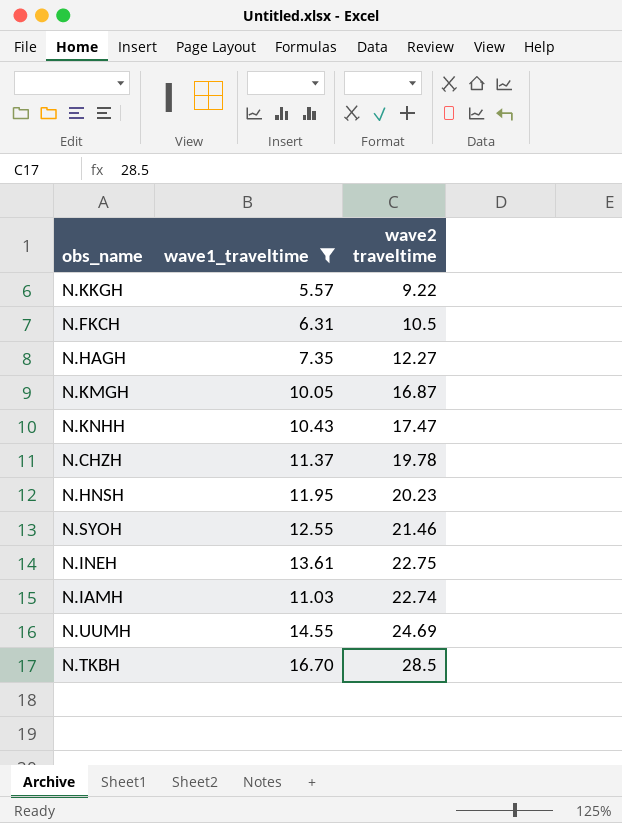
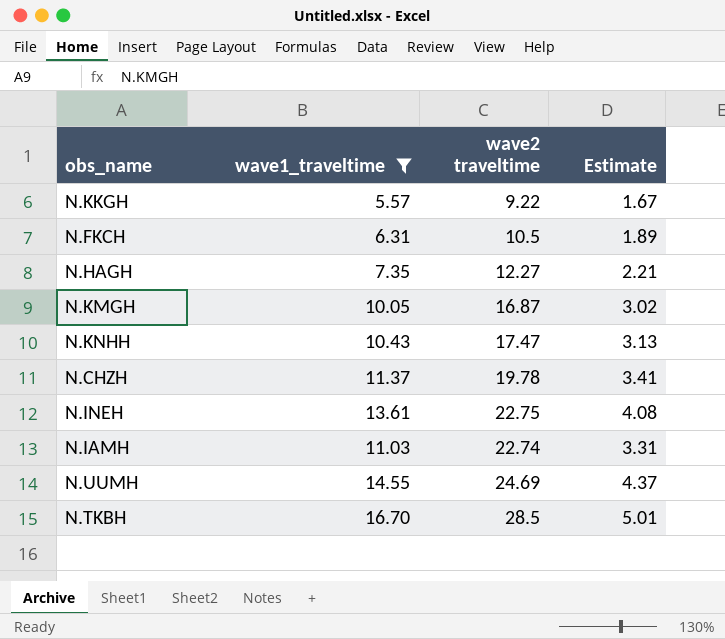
column Estimate | formula: none -> [wave1_traveltime] * 0.3
row N.HNSH: 11.95 | 20.23 -> none
row N.SYOH: 12.55 | 21.46 -> none

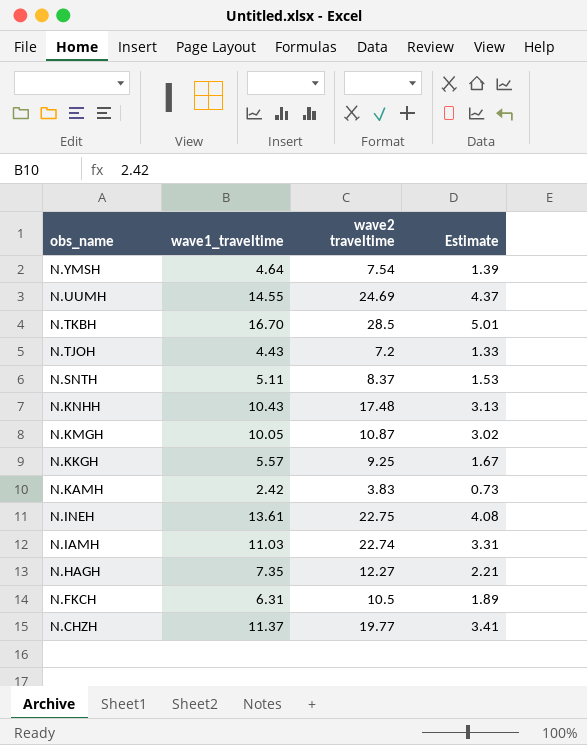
filter: wave1_traveltime >= 5.57 -> none
row order: none -> obs_name descending
N.KNHH | wave2 traveltime: 17.47 -> 17.48
N.KMGH | wave2 traveltime: 16.87 -> 10.87
N.KKGH | wave2 traveltime: 9.22 -> 9.25
N.CHZH | wave2 traveltime: 19.78 -> 19.77

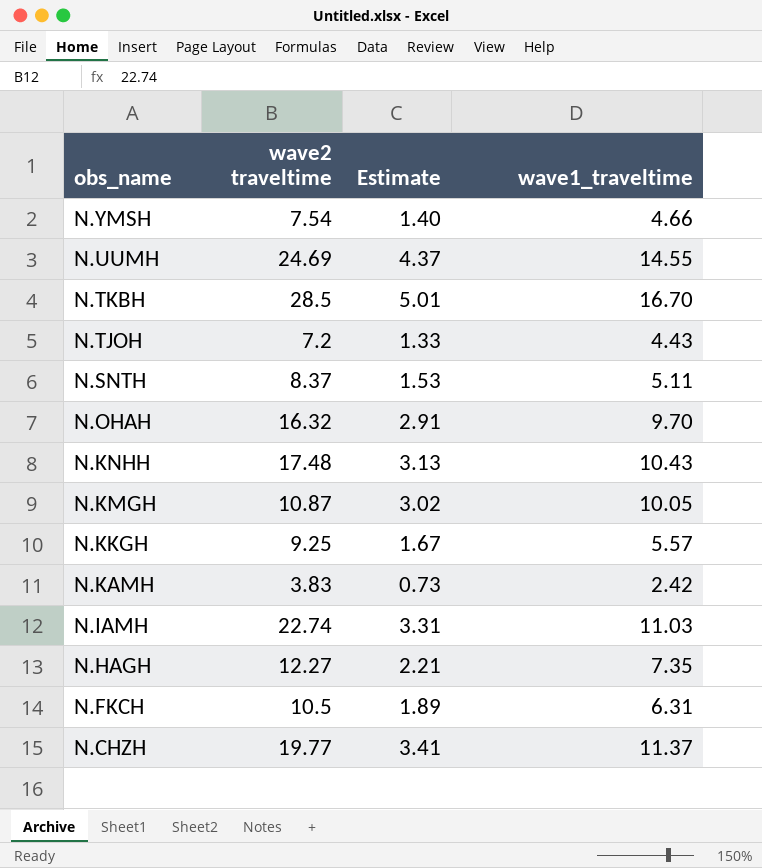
column wave1_traveltime | position: 2 -> 4
row N.INEH: 13.61 | 22.75 | 4.08 -> none
N.YMSH | Estimate: 1.39 -> 1.40
N.YMSH | wave1_traveltime: 4.64 -> 4.66
row N.OHAH: none -> 16.32 | 2.91 | 9.70

